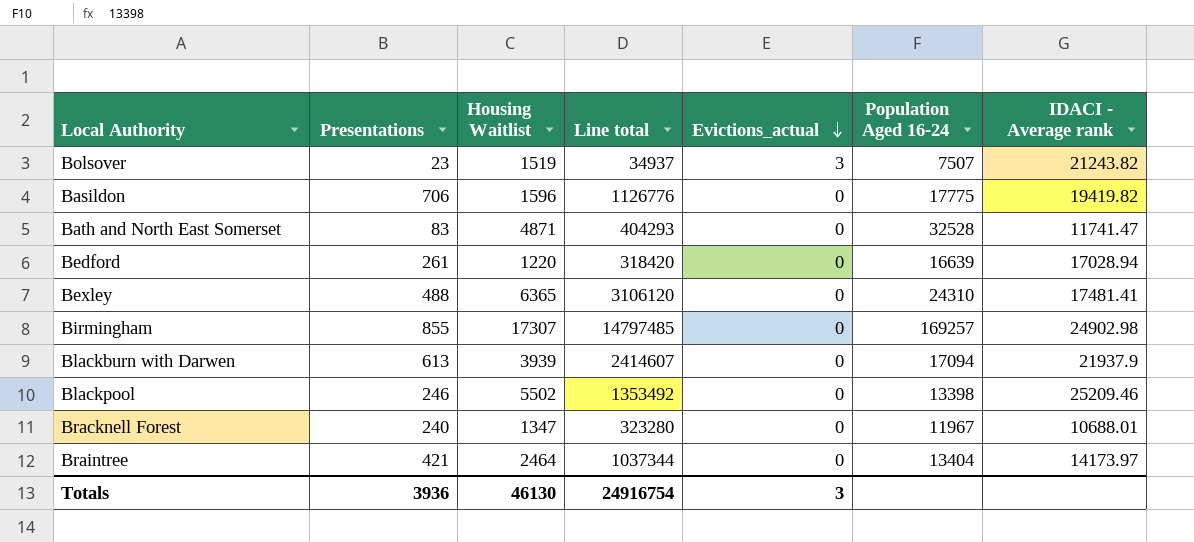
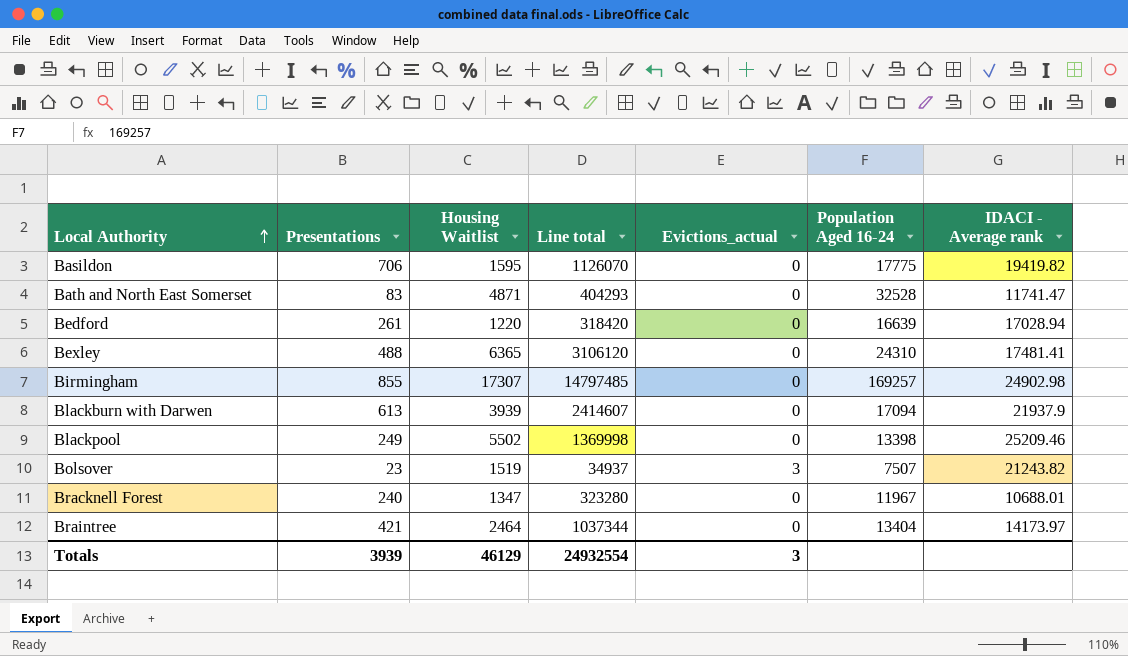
row order: Evictions_actual descending -> Local Authority ascending
Basildon | Housing Waitlist: 1596 -> 1595
Basildon | Line total: 1126776 -> 1126070
Blackpool | Presentations: 246 -> 249
Blackpool | Line total: 1353492 -> 1369998
Totals | Presentations: 3936 -> 3939
Totals | Housing Waitlist: 46130 -> 46129
Totals | Line total: 24916754 -> 24932554

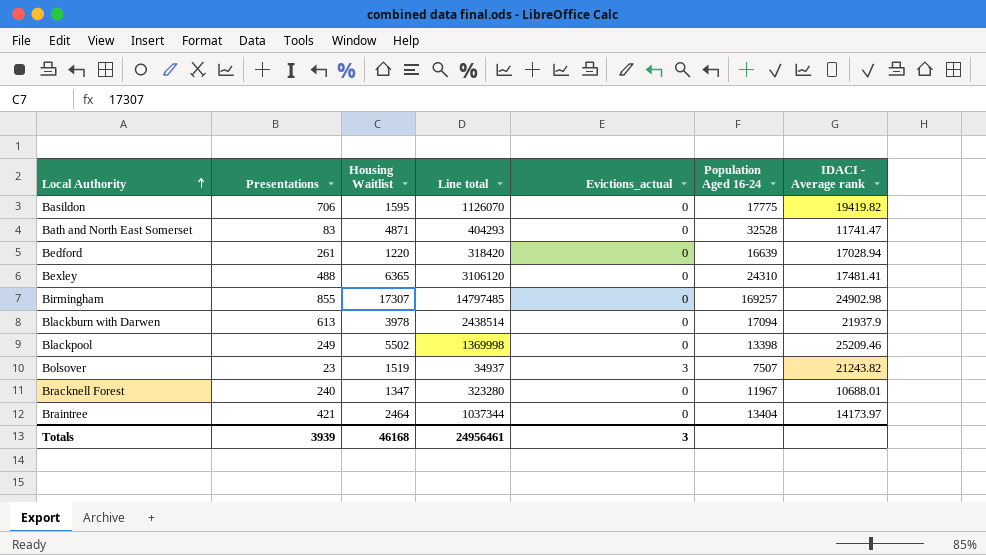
Blackburn with Darwen | Housing Waitlist: 3939 -> 3978
Blackburn with Darwen | Line total: 2414607 -> 2438514
Totals | Housing Waitlist: 46129 -> 46168
Totals | Line total: 24932554 -> 24956461

